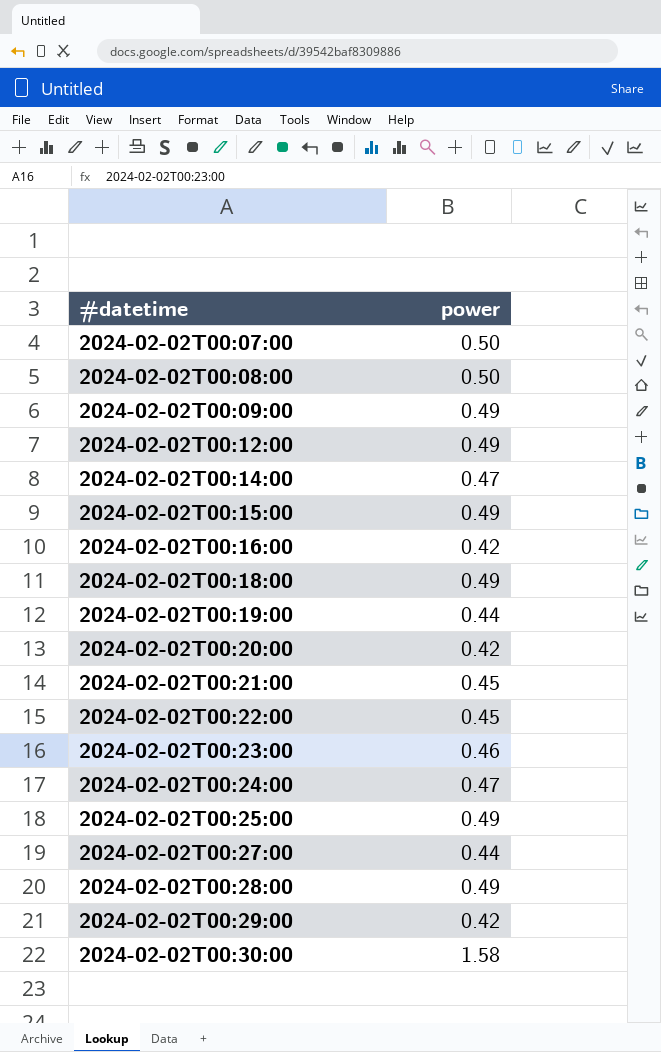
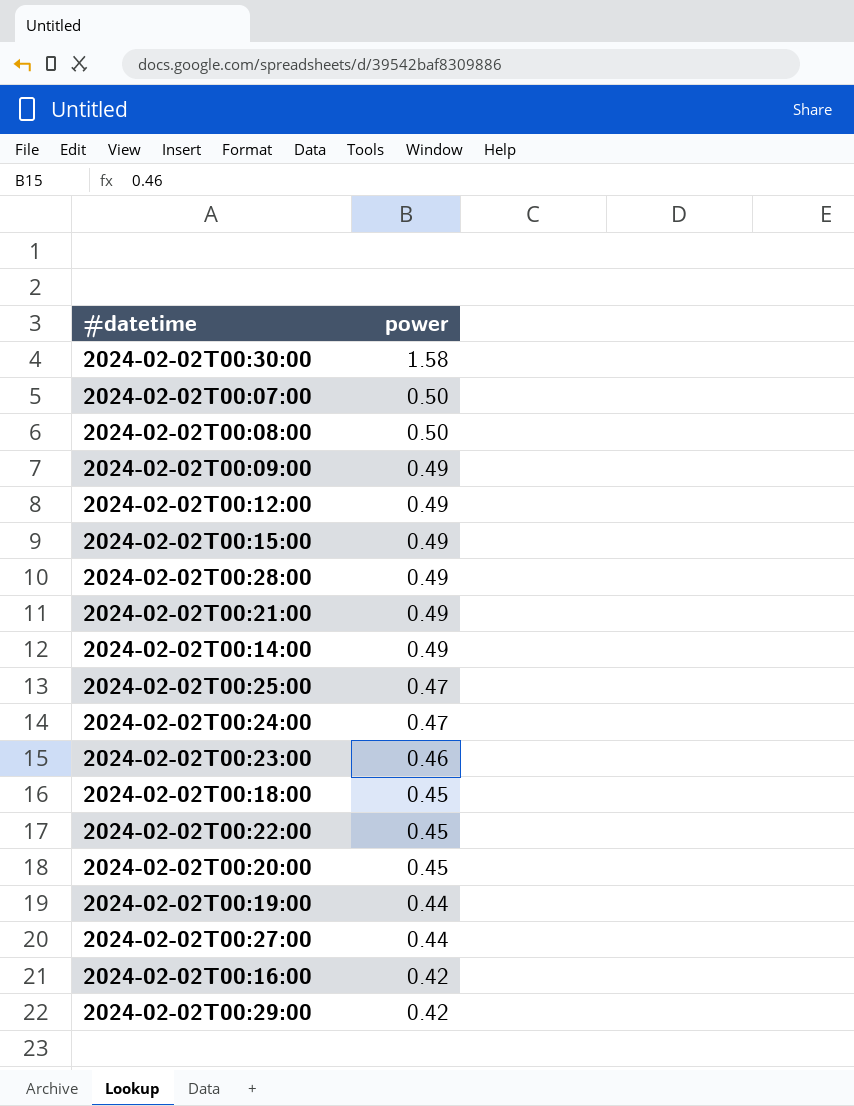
row order: #datetime ascending -> power descending
2024-02-02T00:21:00 | power: 0.45 -> 0.49
2024-02-02T00:14:00 | power: 0.47 -> 0.49
2024-02-02T00:25:00 | power: 0.49 -> 0.47
2024-02-02T00:18:00 | power: 0.49 -> 0.45
2024-02-02T00:20:00 | power: 0.42 -> 0.45

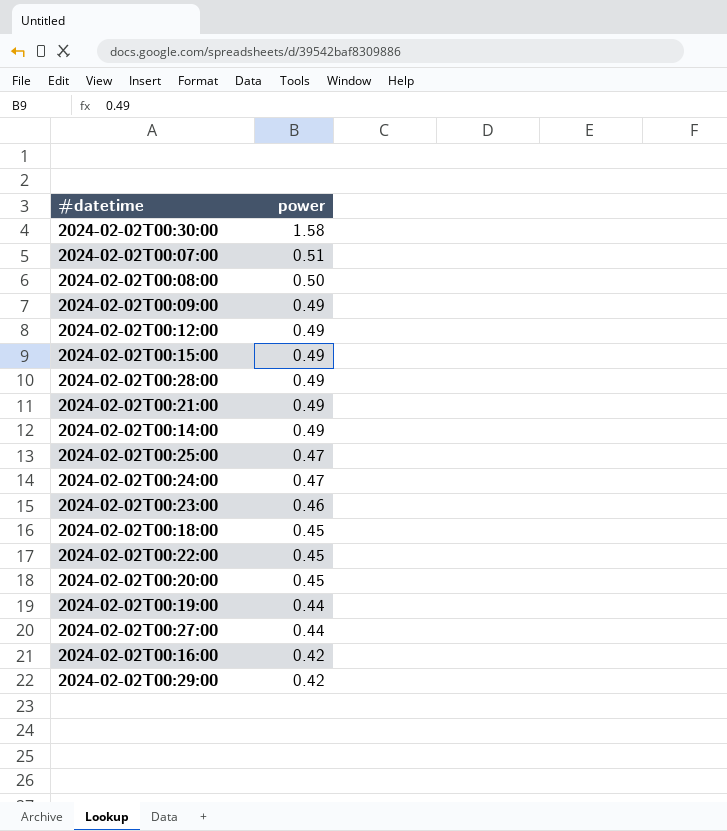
2024-02-02T00:07:00 | power: 0.50 -> 0.51

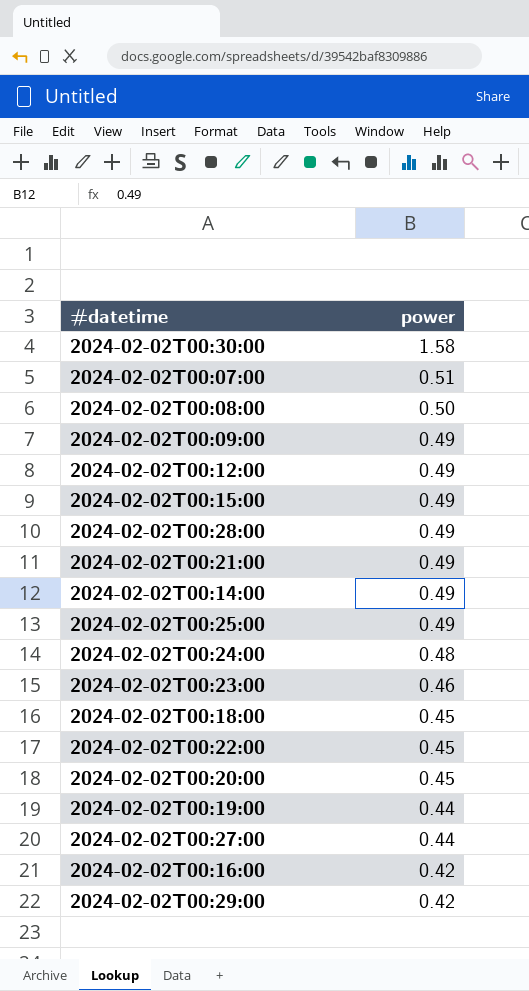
2024-02-02T00:25:00 | power: 0.47 -> 0.49
2024-02-02T00:24:00 | power: 0.47 -> 0.48

